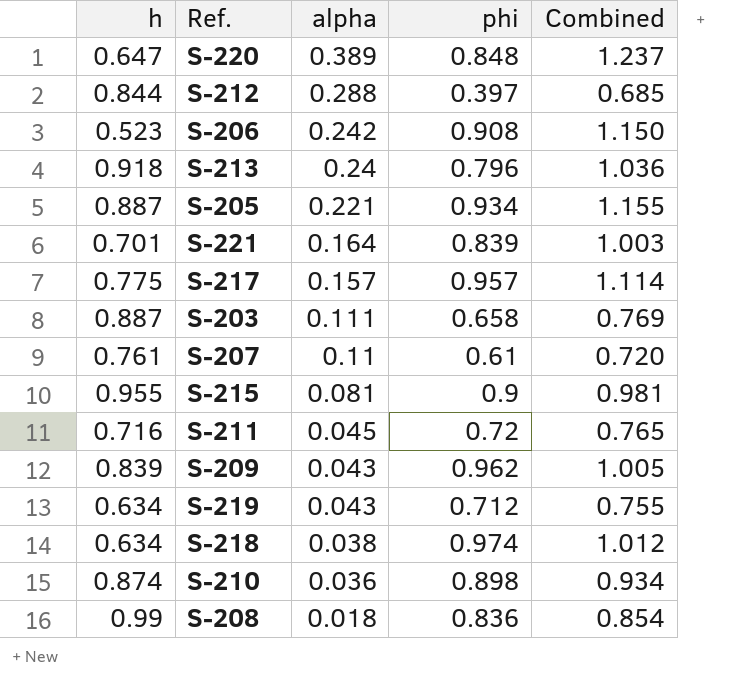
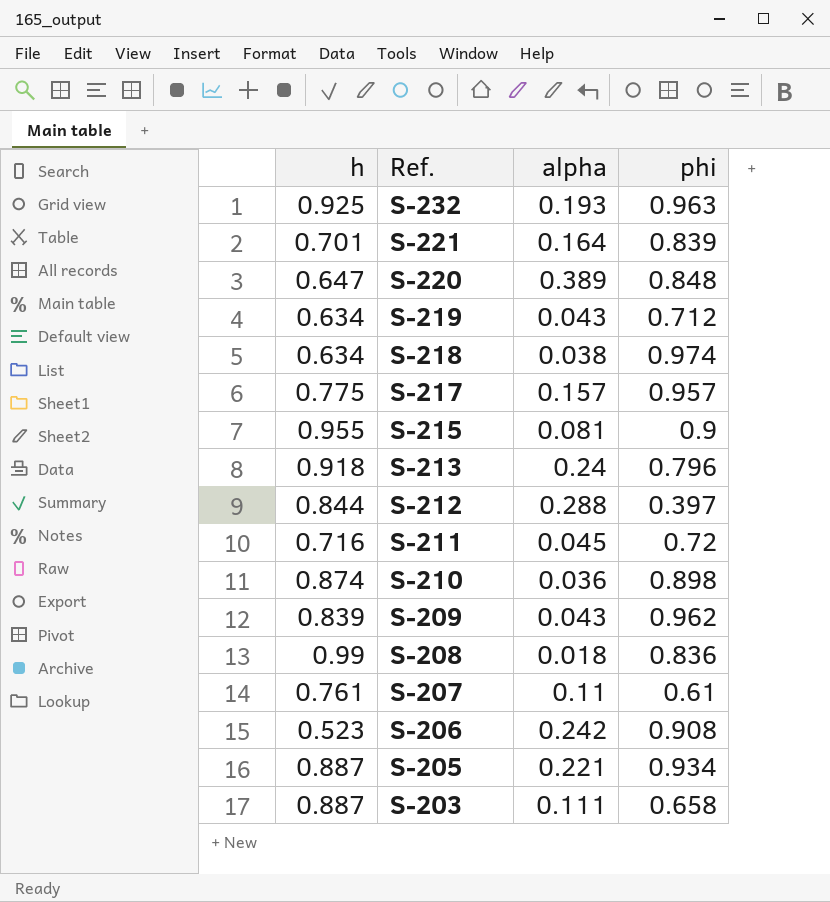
row order: alpha descending -> Ref. descending
column Combined | formula: [alpha] + [phi] -> none
row S-232: none -> 0.925 | 0.193 | 0.963

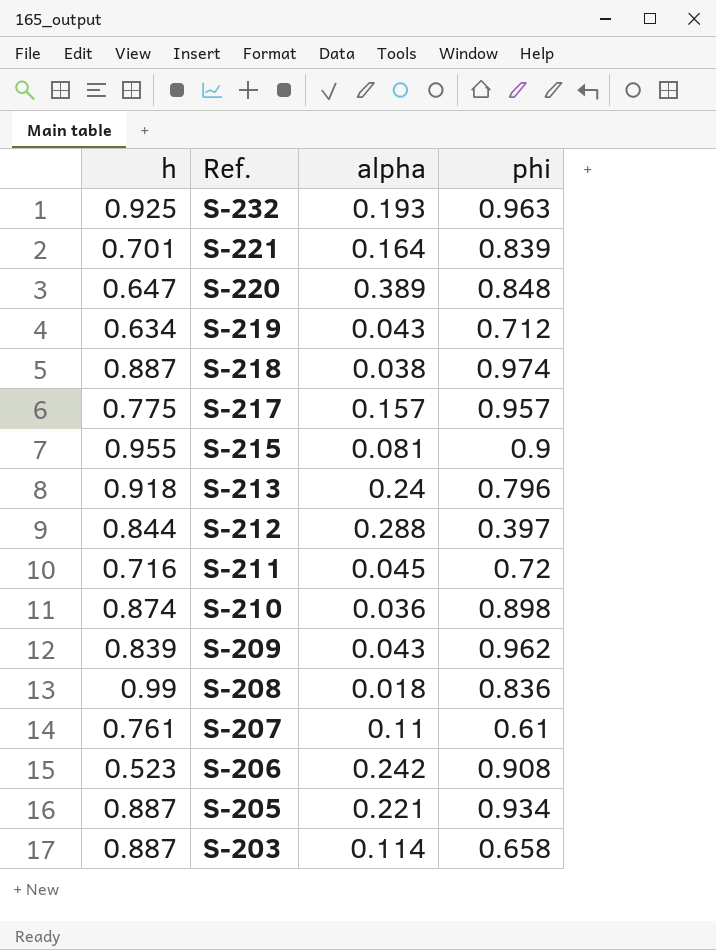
S-218 | h: 0.634 -> 0.887
S-203 | alpha: 0.111 -> 0.114

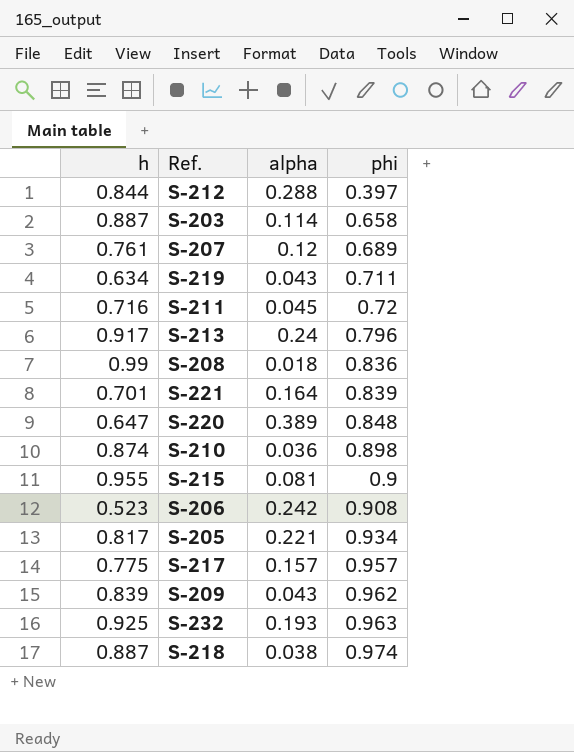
row order: Ref. descending -> phi ascending
S-207 | alpha: 0.11 -> 0.12
S-207 | phi: 0.61 -> 0.689
S-219 | phi: 0.712 -> 0.711
S-213 | h: 0.918 -> 0.917
S-205 | h: 0.887 -> 0.817

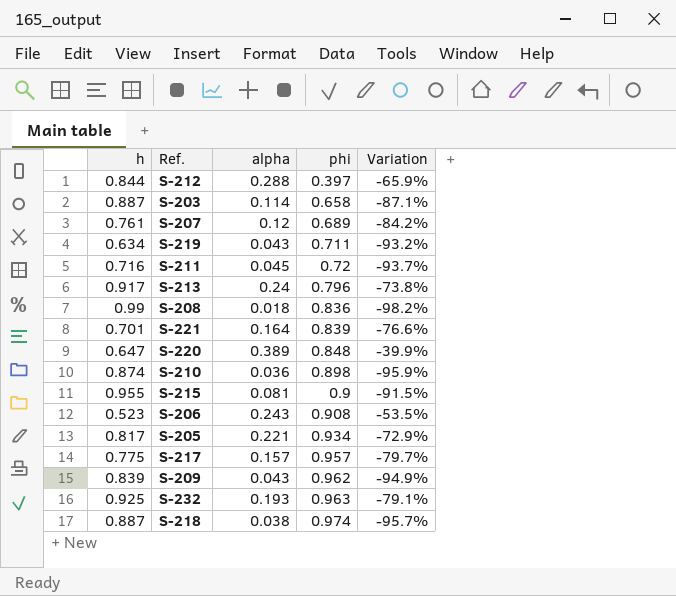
column Variation | formula: none -> ([alpha] - [h]) / [h]
S-206 | alpha: 0.242 -> 0.243

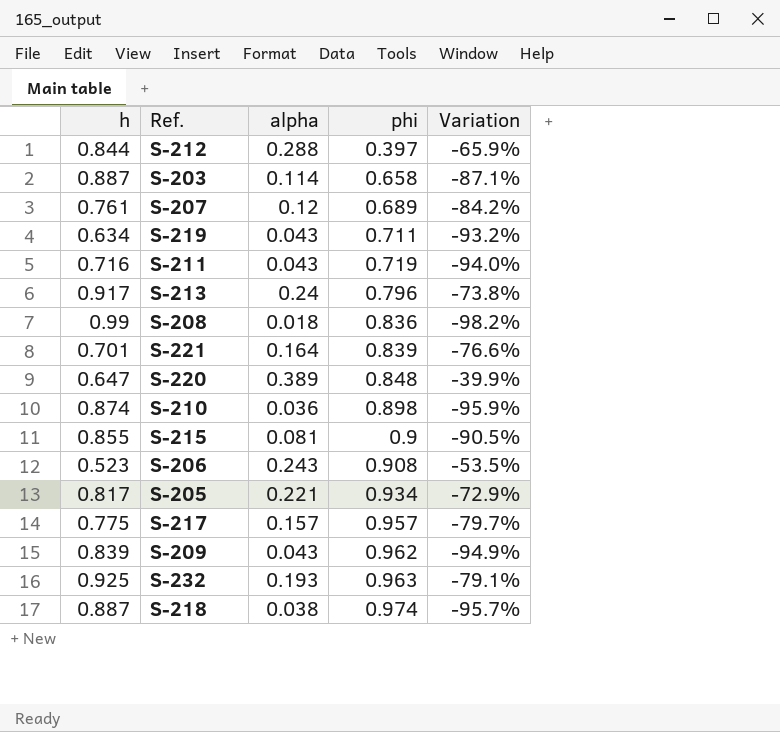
S-211 | alpha: 0.045 -> 0.043
S-211 | phi: 0.72 -> 0.719
S-211 | Variation: -93.7% -> -94.0%
S-215 | h: 0.955 -> 0.855
S-215 | Variation: -91.5% -> -90.5%

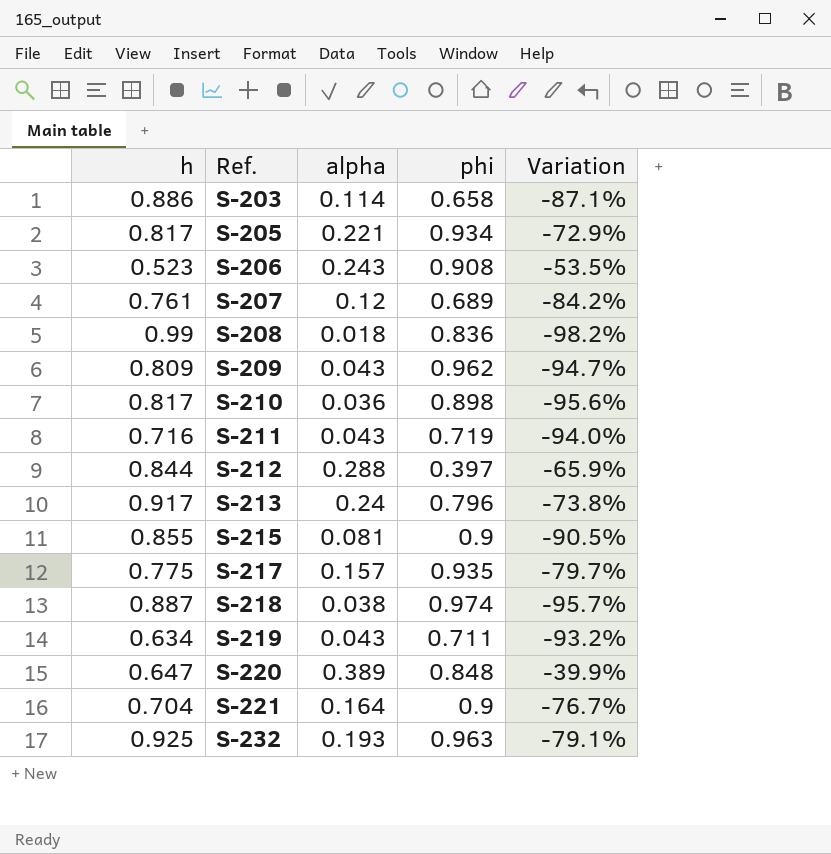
row order: phi ascending -> Ref. ascending
S-203 | h: 0.887 -> 0.886
S-209 | h: 0.839 -> 0.809
S-209 | Variation: -94.9% -> -94.7%
S-210 | h: 0.874 -> 0.817
S-210 | Variation: -95.9% -> -95.6%
S-217 | phi: 0.957 -> 0.935
S-221 | h: 0.701 -> 0.704
S-221 | phi: 0.839 -> 0.9
S-221 | Variation: -76.6% -> -76.7%

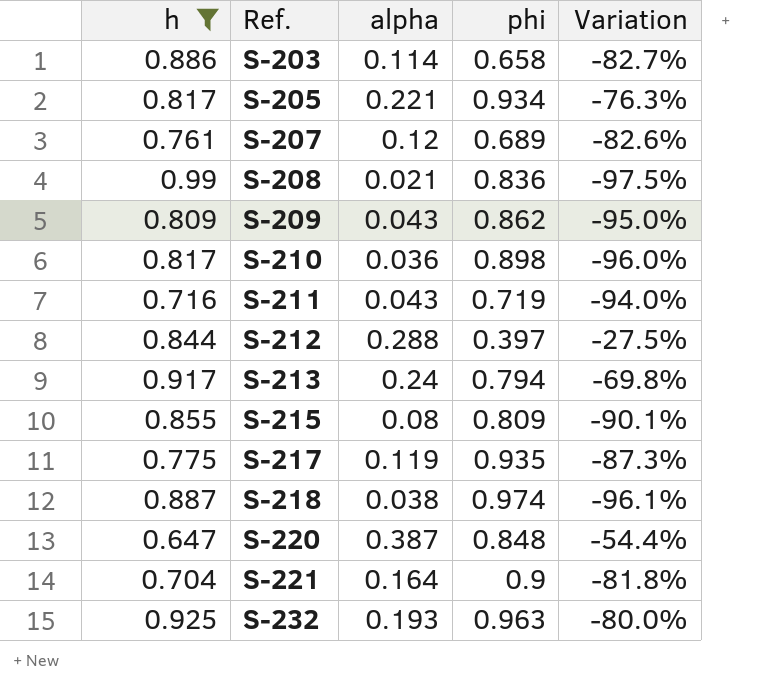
filter: none -> h >= 0.647
column Variation | formula: ([alpha] - [h]) / [h] -> ([alpha] - [phi]) / [phi]
S-208 | alpha: 0.018 -> 0.021
S-209 | phi: 0.962 -> 0.862
S-213 | phi: 0.796 -> 0.794
S-215 | alpha: 0.081 -> 0.08
S-215 | phi: 0.9 -> 0.809
S-217 | alpha: 0.157 -> 0.119
S-220 | alpha: 0.389 -> 0.387

